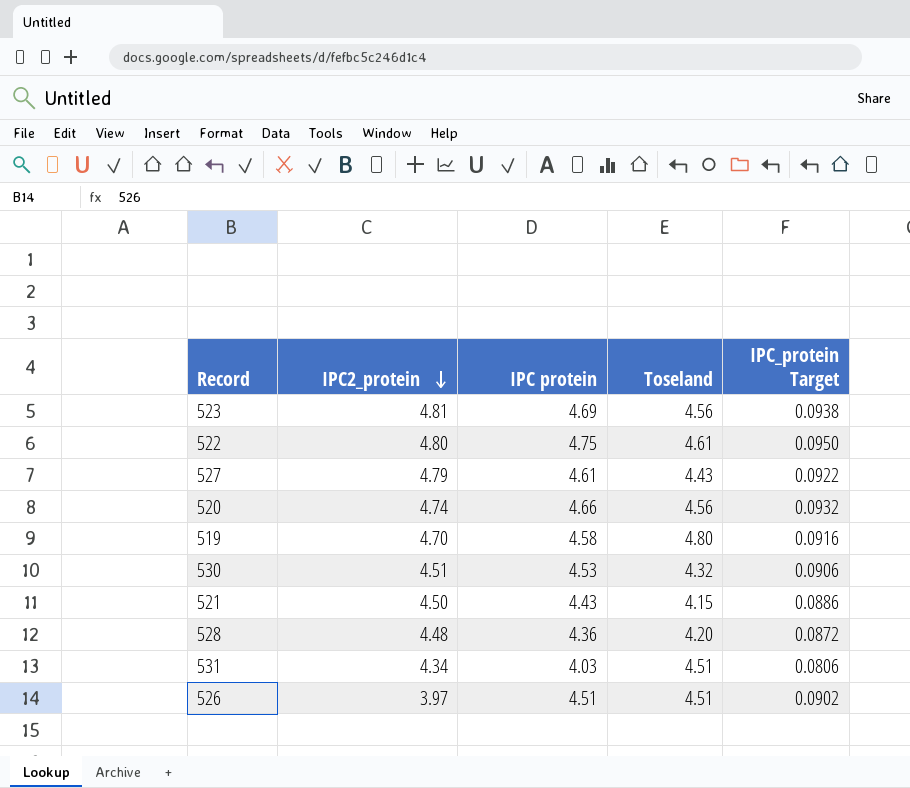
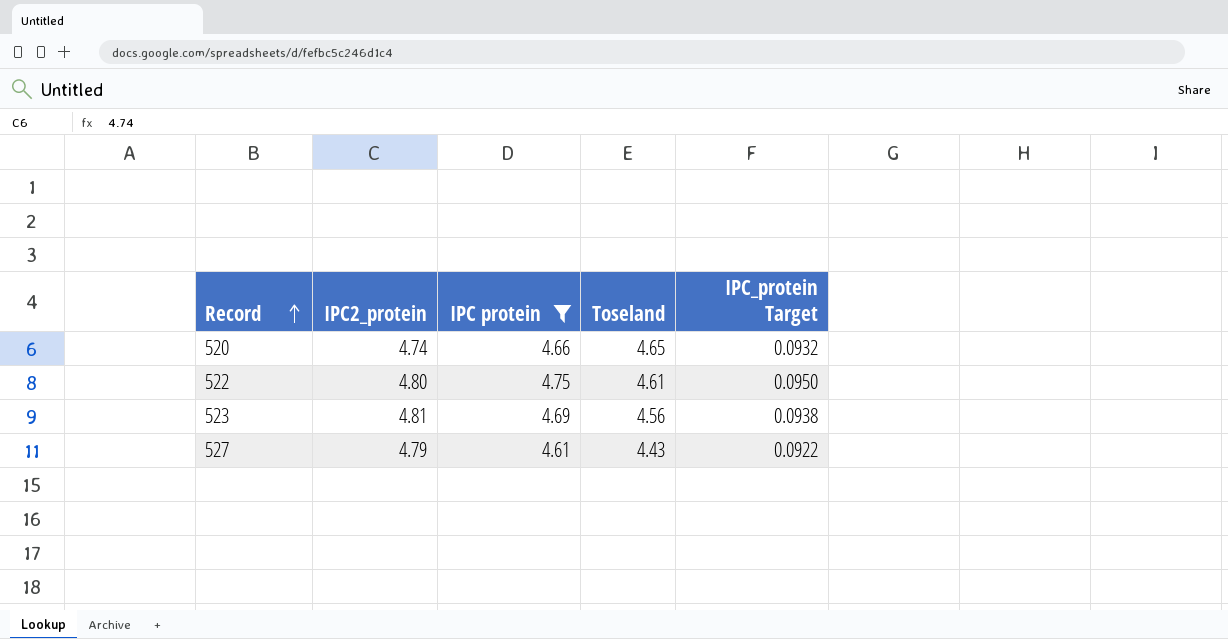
filter: none -> IPC protein >= 4.61
row order: IPC2_protein descending -> Record ascending
520 | Toseland: 4.56 -> 4.65

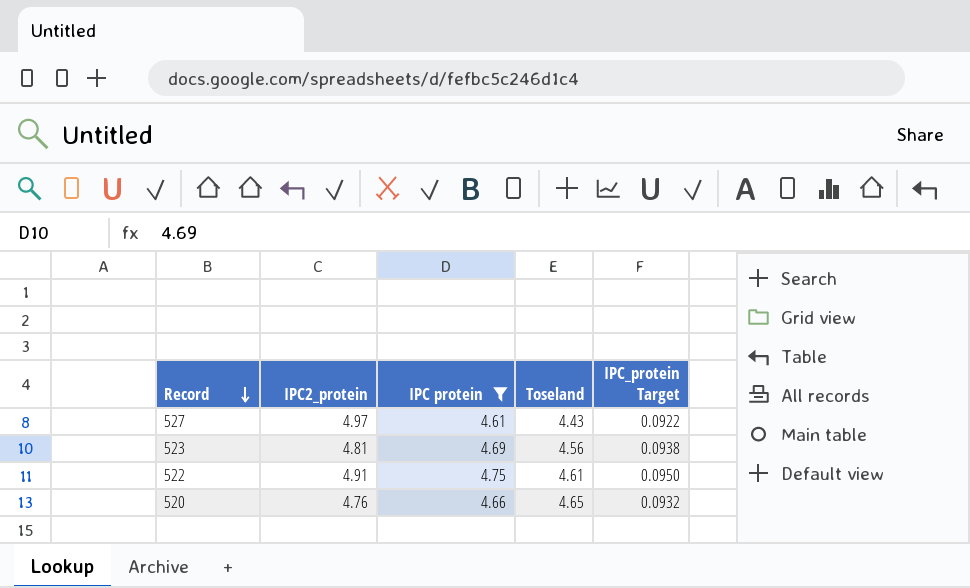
row order: Record ascending -> Record descending
527 | IPC2_protein: 4.79 -> 4.97
522 | IPC2_protein: 4.80 -> 4.91
520 | IPC2_protein: 4.74 -> 4.76

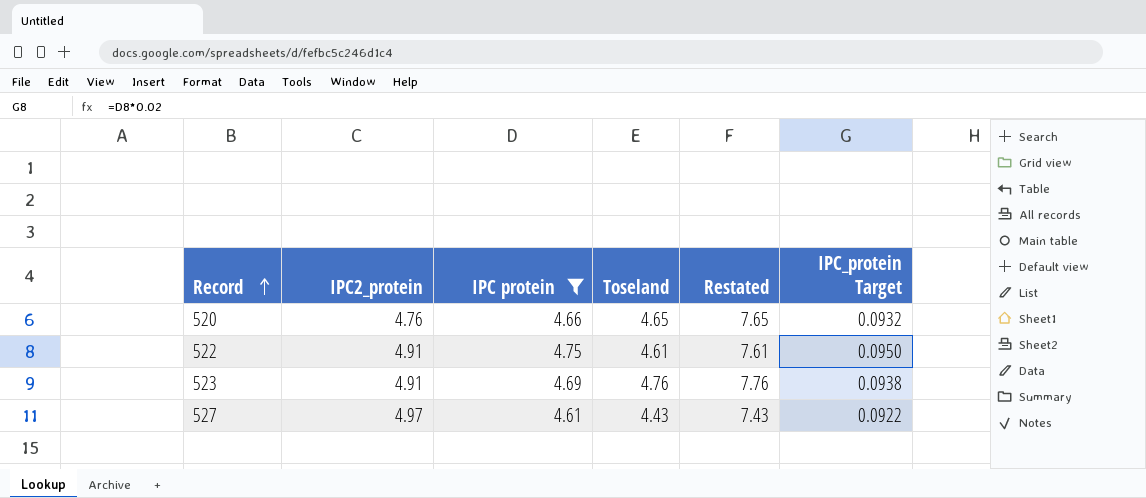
row order: Record descending -> Record ascending
column Restated | formula: none -> [Toseland] + 3
523 | IPC2_protein: 4.81 -> 4.91
523 | Toseland: 4.56 -> 4.76

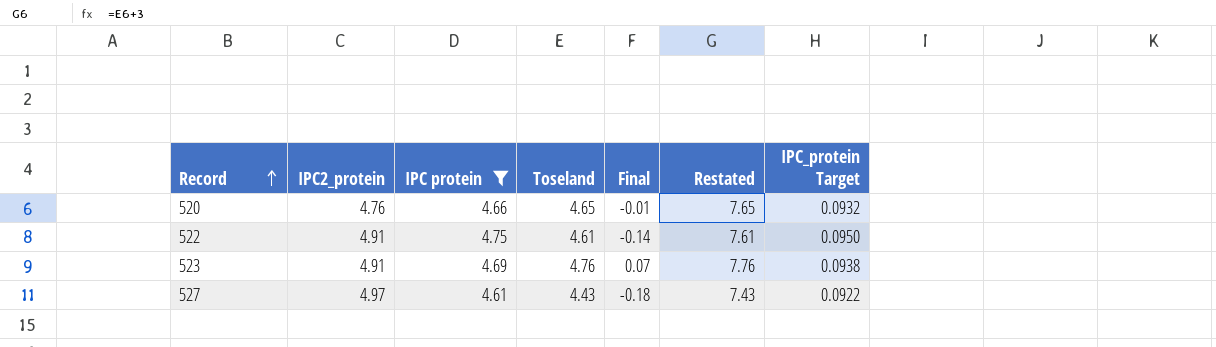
column Final | formula: none -> [Toseland] - [IPC protein]

